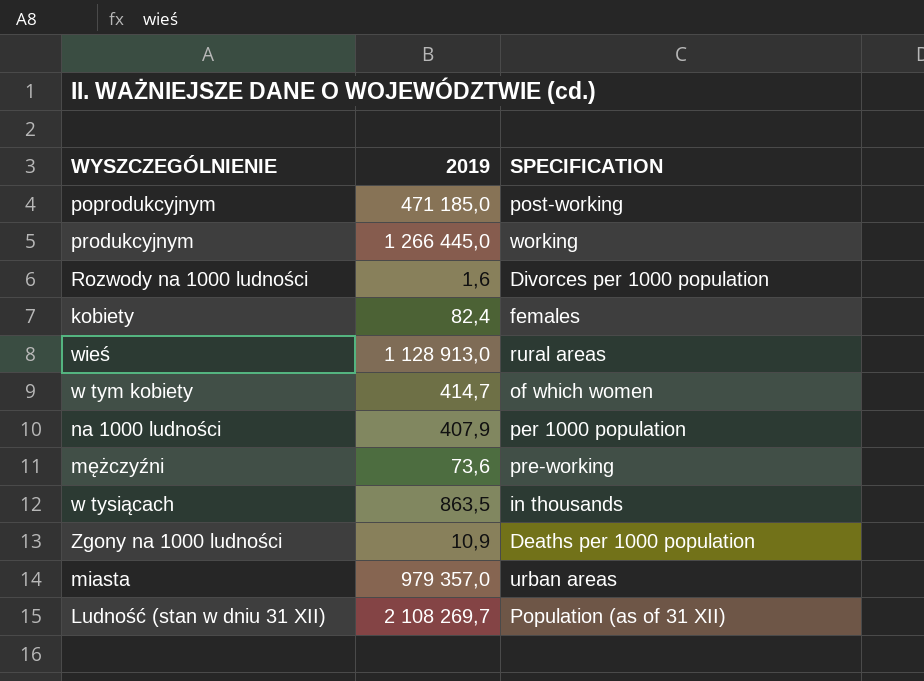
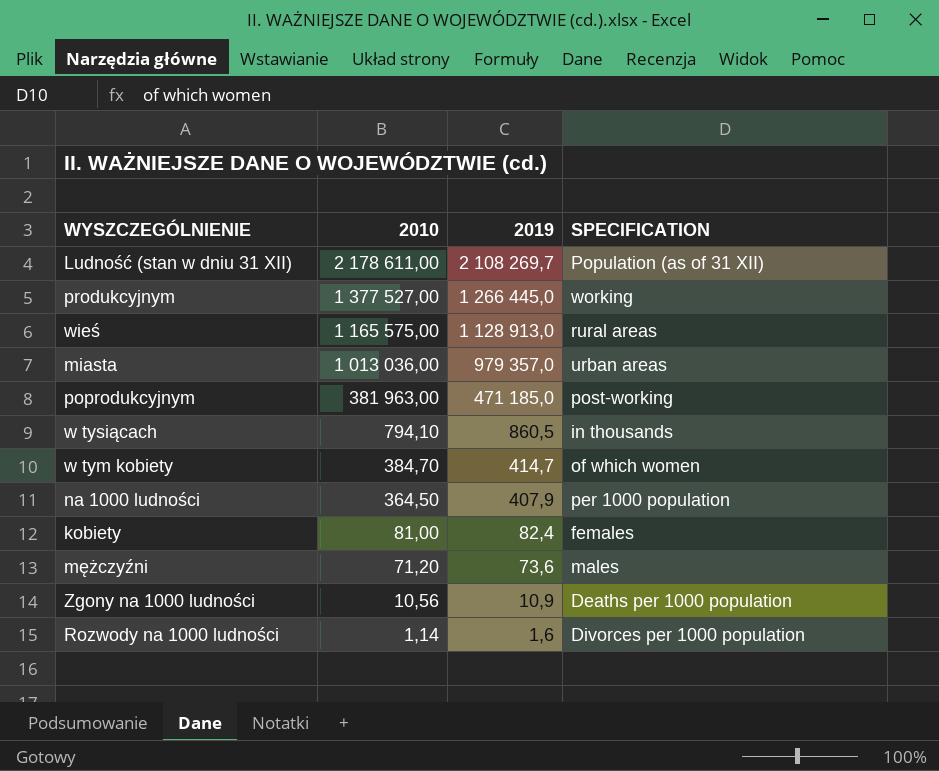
row order: none -> 2010 descending
column 2010 | position: none -> 2
w tysiącach | 2019: 863,5 -> 860,5
mężczyźni | SPECIFICATION: pre-working -> males

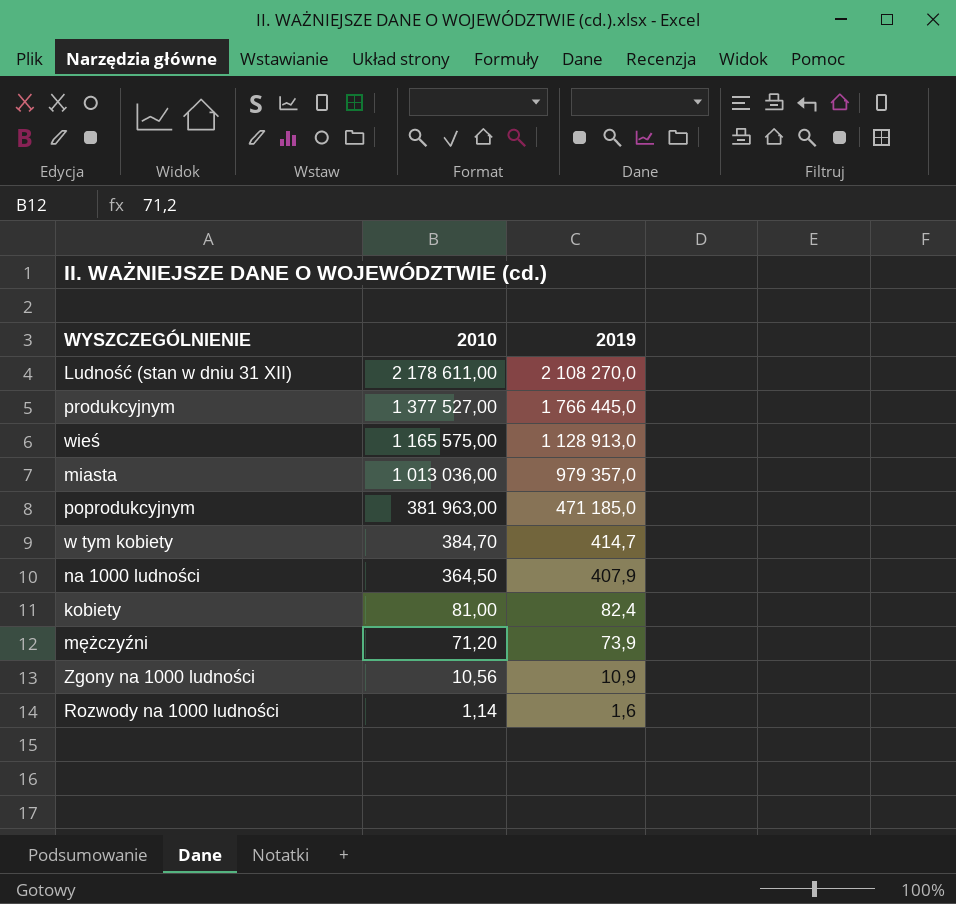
column SPECIFICATION | position: 4 -> none
row w tysiącach: 794,10 | 860,5 | in thousands -> none
Ludność (stan w dniu 31 XII) | 2019: 2 108 269,7 -> 2 108 270,0
produkcyjnym | 2019: 1 266 445,0 -> 1 766 445,0
mężczyźni | 2019: 73,6 -> 73,9

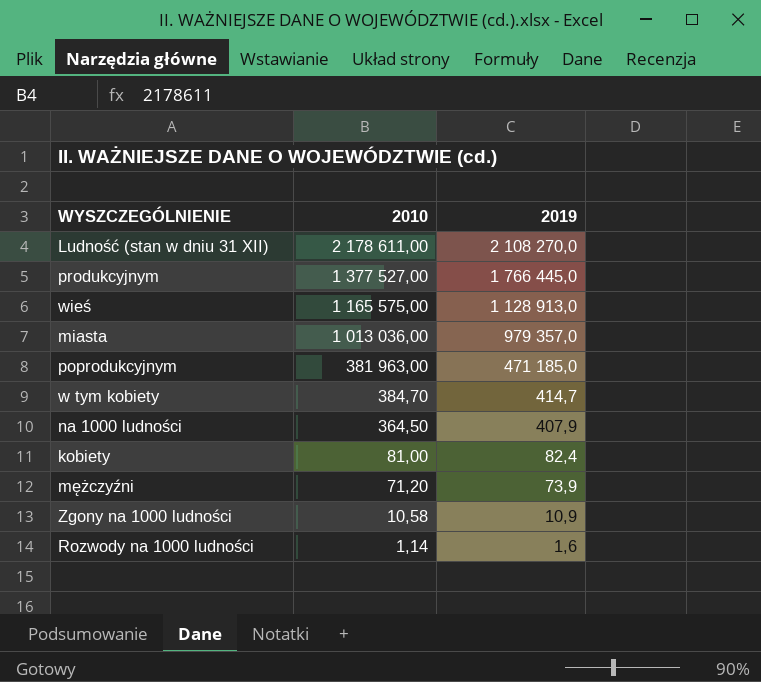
Zgony na 1000 ludności | 2010: 10,56 -> 10,58

